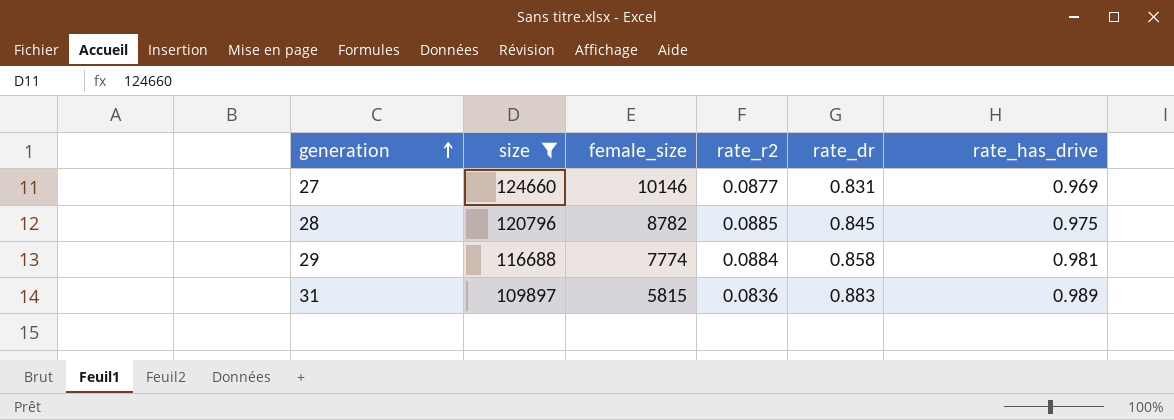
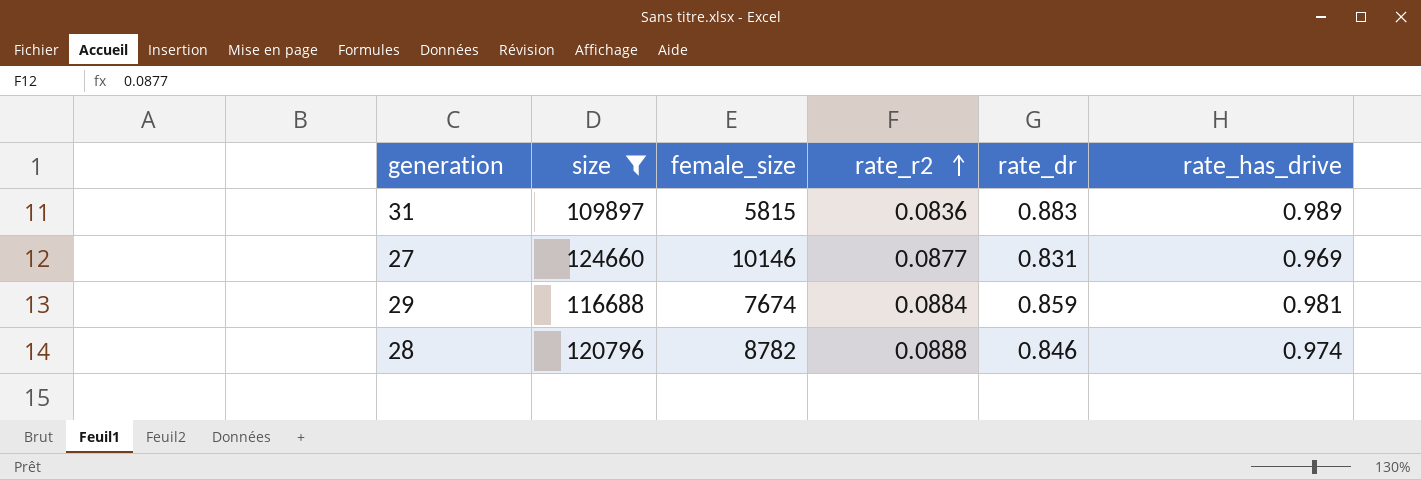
row order: generation ascending -> rate_r2 ascending
29 | female_size: 7774 -> 7674
29 | rate_dr: 0.858 -> 0.859
28 | rate_r2: 0.0885 -> 0.0888
28 | rate_dr: 0.845 -> 0.846
28 | rate_has_drive: 0.975 -> 0.974

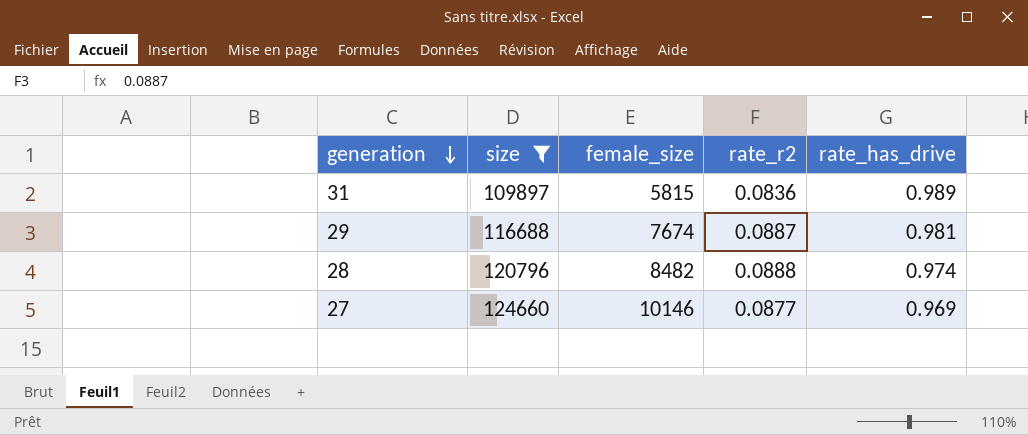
row order: rate_r2 ascending -> generation descending
column rate_dr | position: 5 -> none
29 | rate_r2: 0.0884 -> 0.0887
28 | female_size: 8782 -> 8482

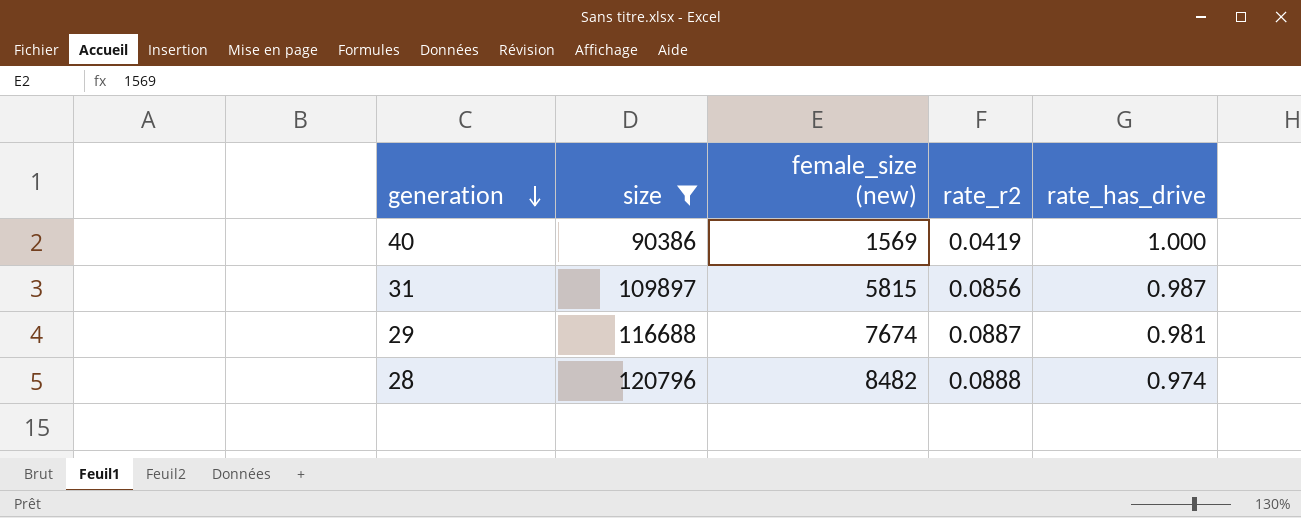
column name: female_size -> female_size (new)
row 27: 124660 | 10146 | 0.0877 | 0.969 -> none
row 40: none -> 90386 | 1569 | 0.0419 | 1.000
31 | rate_r2: 0.0836 -> 0.0856
31 | rate_has_drive: 0.989 -> 0.987

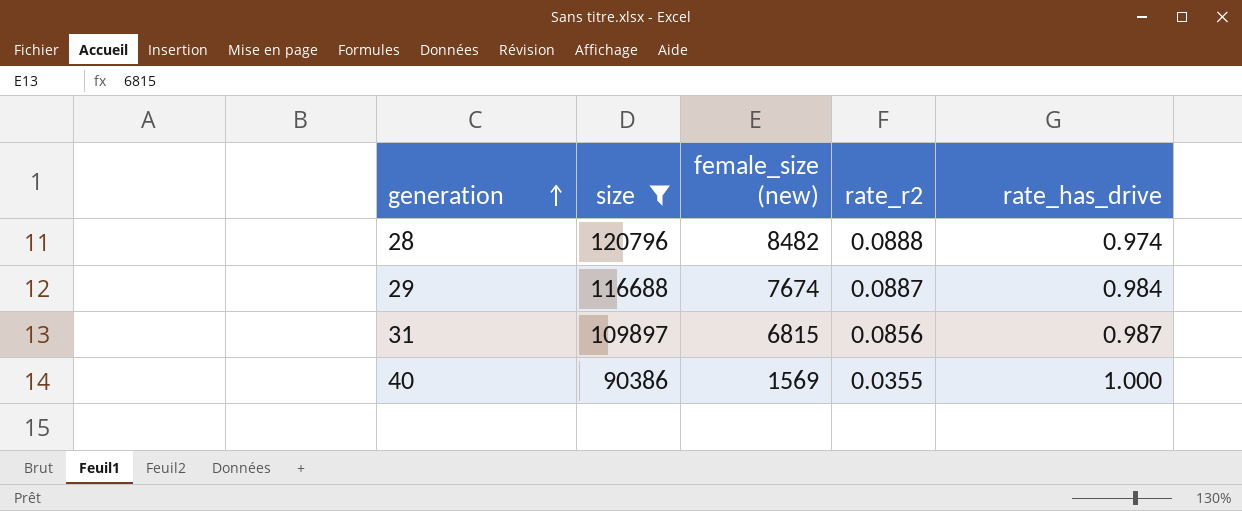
row order: generation descending -> generation ascending
29 | rate_has_drive: 0.981 -> 0.984
31 | female_size (new): 5815 -> 6815
40 | rate_r2: 0.0419 -> 0.0355

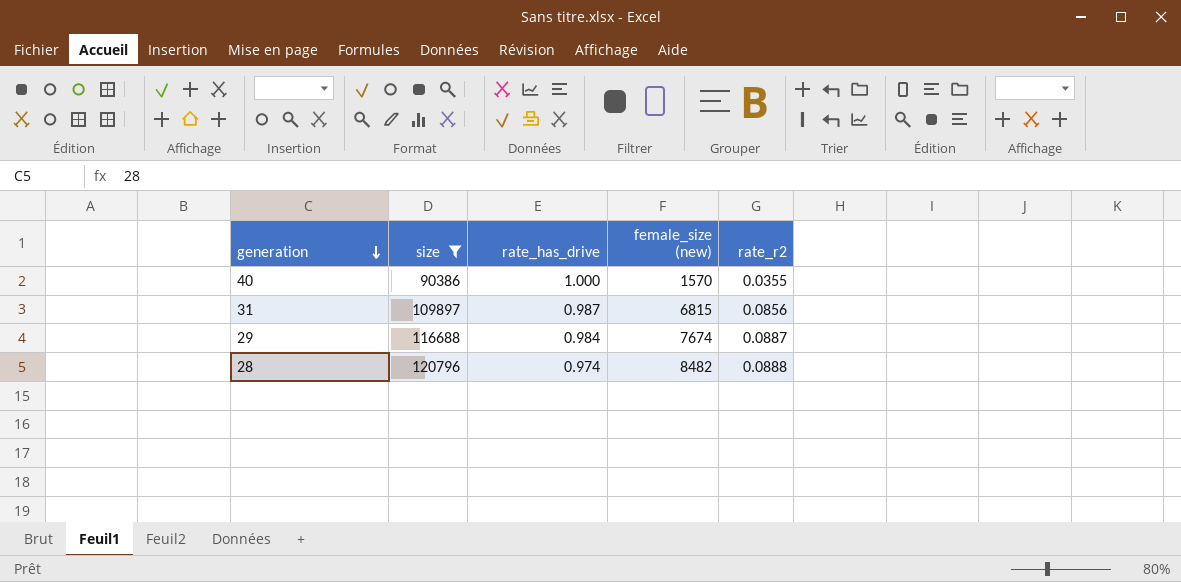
row order: generation ascending -> generation descending
column rate_has_drive | position: 5 -> 3
40 | female_size (new): 1569 -> 1570

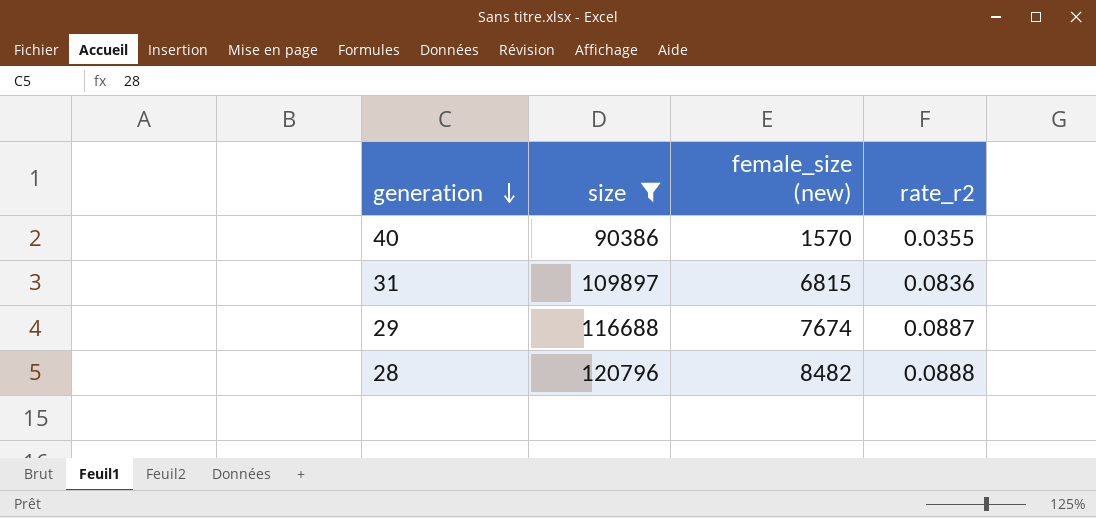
column rate_has_drive | position: 3 -> none
31 | rate_r2: 0.0856 -> 0.0836

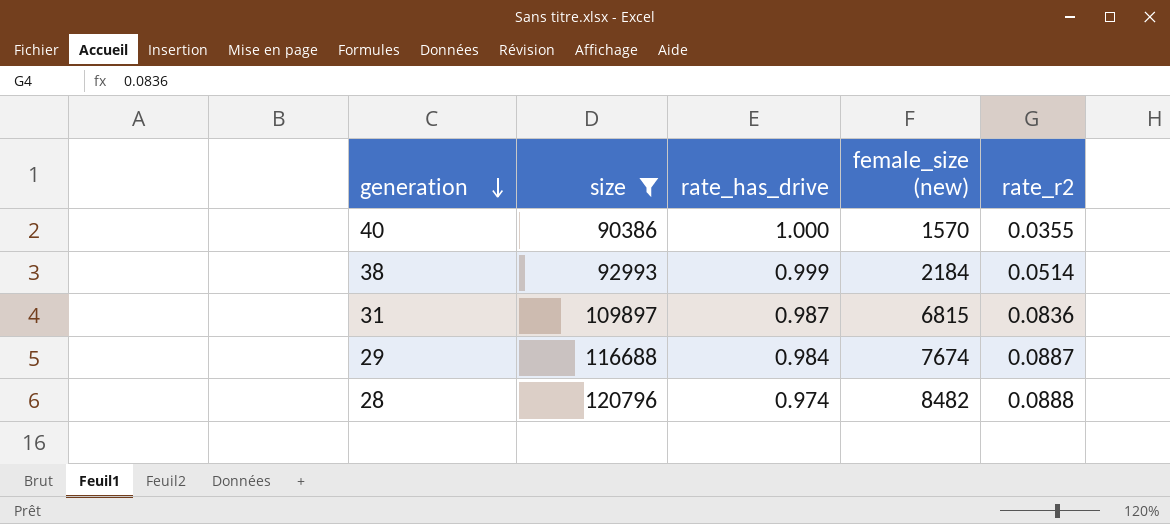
column rate_has_drive | position: none -> 3
row 38: none -> 92993 | 0.999 | 2184 | 0.0514

